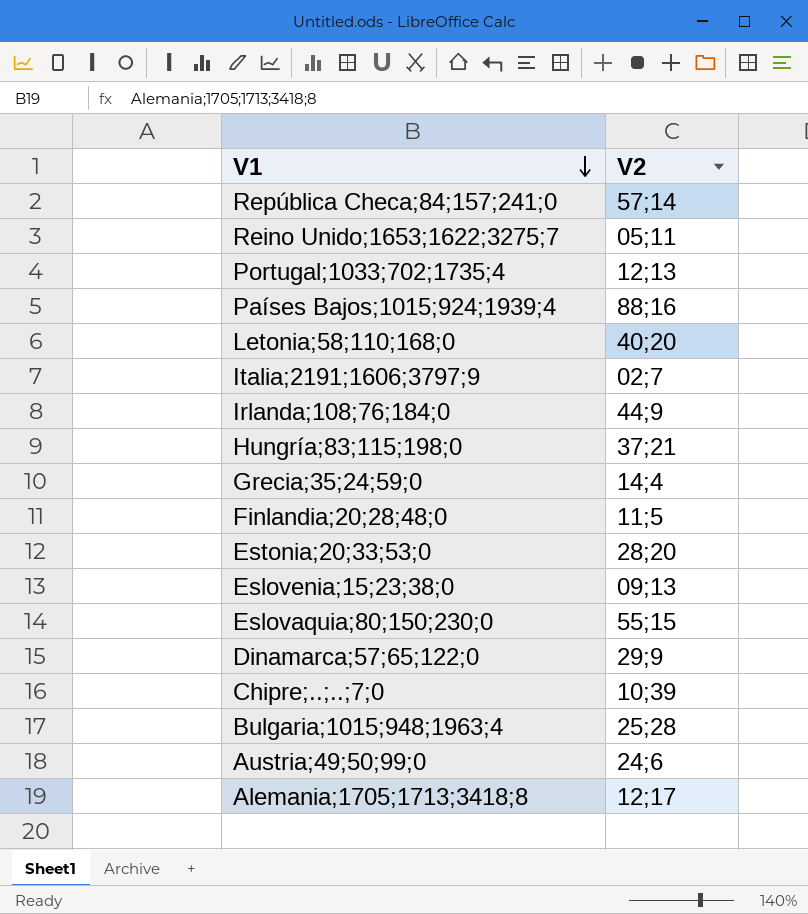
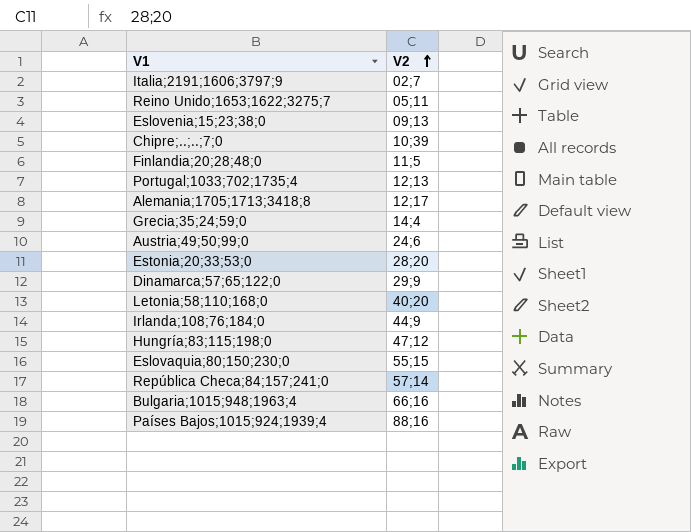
row order: V1 descending -> V2 ascending
Hungría;83;115;198;0 | V2: 37;21 -> 47;12
Bulgaria;1015;948;1963;4 | V2: 25;28 -> 66;16

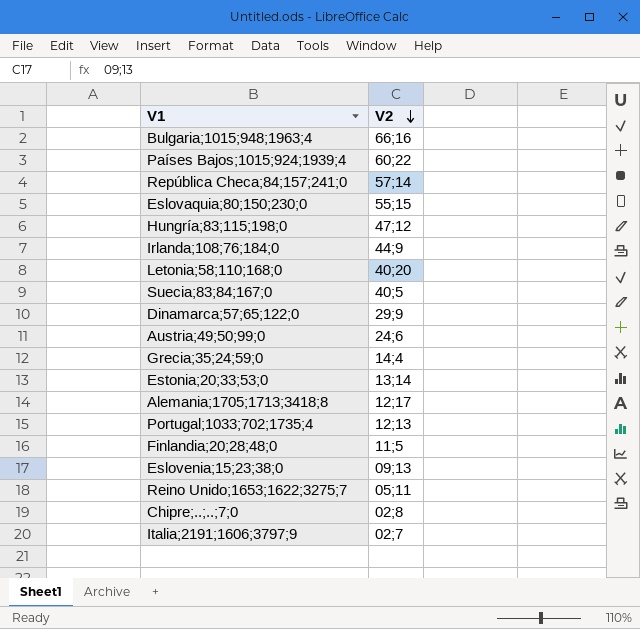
row order: V2 ascending -> V2 descending
Países Bajos;1015;924;1939;4 | V2: 88;16 -> 60;22
row Suecia;83;84;167;0: none -> 40;5
Estonia;20;33;53;0 | V2: 28;20 -> 13;14
Chipre;..;..;7;0 | V2: 10;39 -> 02;8

